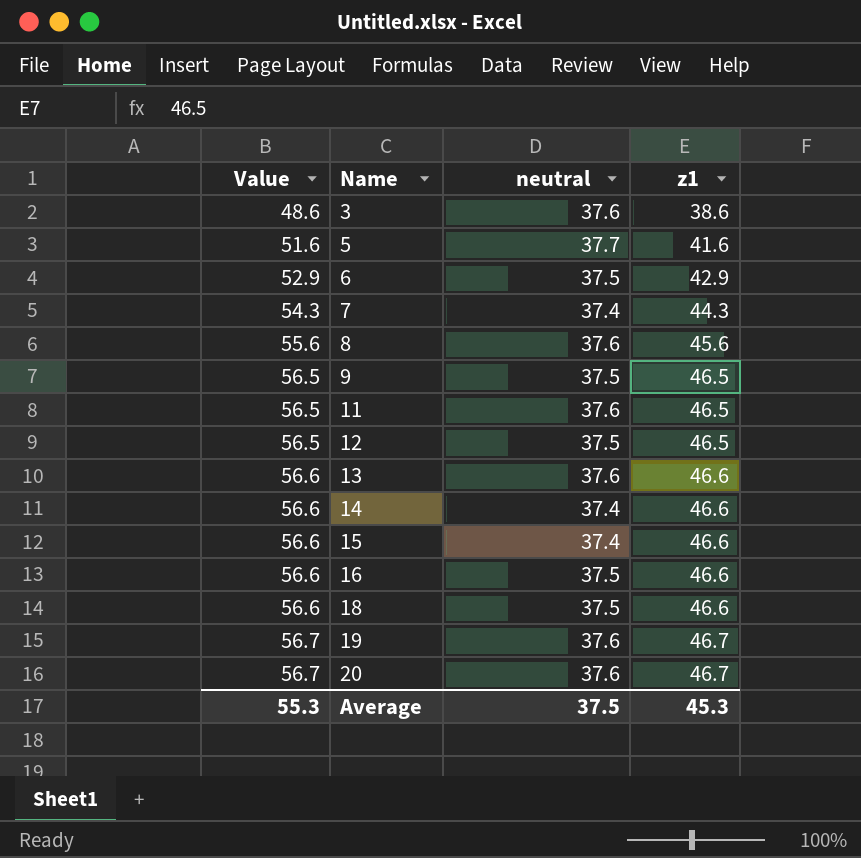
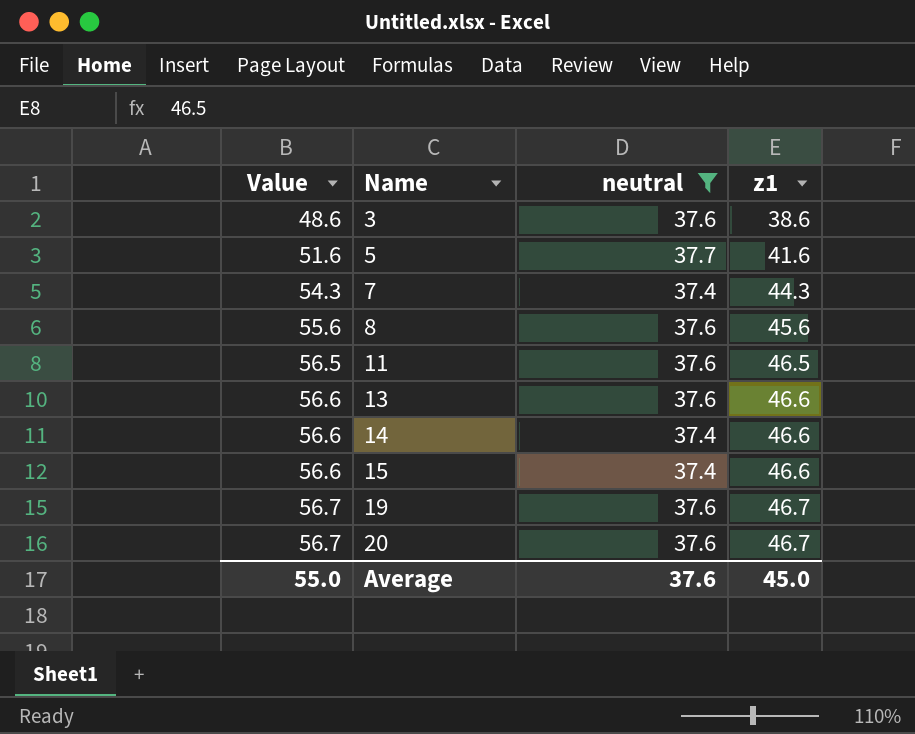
filter: none -> neutral != 37.5
Average | Value: 55.3 -> 55.0
Average | neutral: 37.5 -> 37.6
Average | z1: 45.3 -> 45.0

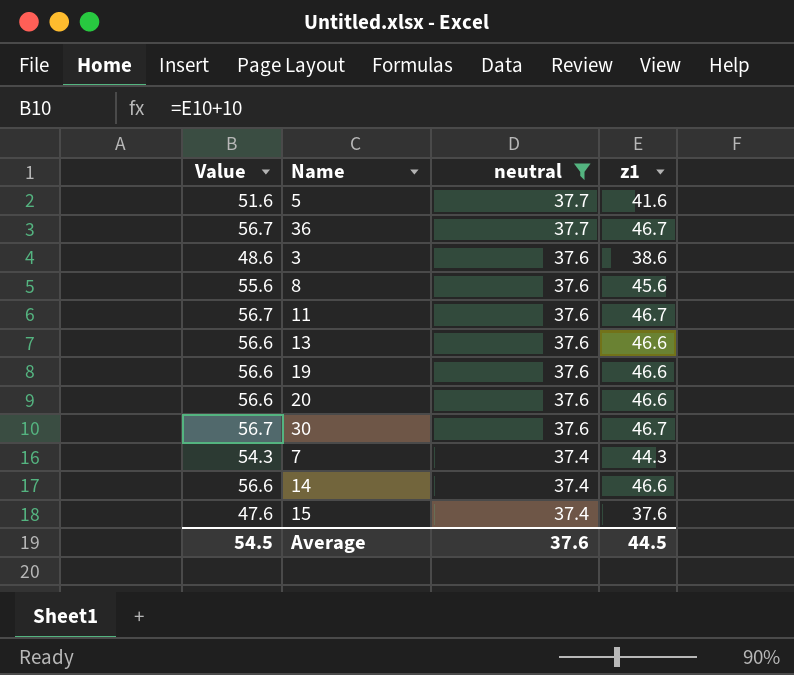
row order: Value ascending -> neutral descending
row 36: none -> 56.7 | 37.7 | 46.7
11 | Value: 56.5 -> 56.7
11 | z1: 46.5 -> 46.7
19 | Value: 56.7 -> 56.6
19 | z1: 46.7 -> 46.6
20 | Value: 56.7 -> 56.6
20 | z1: 46.7 -> 46.6
row 30: none -> 56.7 | 37.6 | 46.7
15 | Value: 56.6 -> 47.6
15 | z1: 46.6 -> 37.6
Average | Value: 55.0 -> 54.5
Average | z1: 45.0 -> 44.5

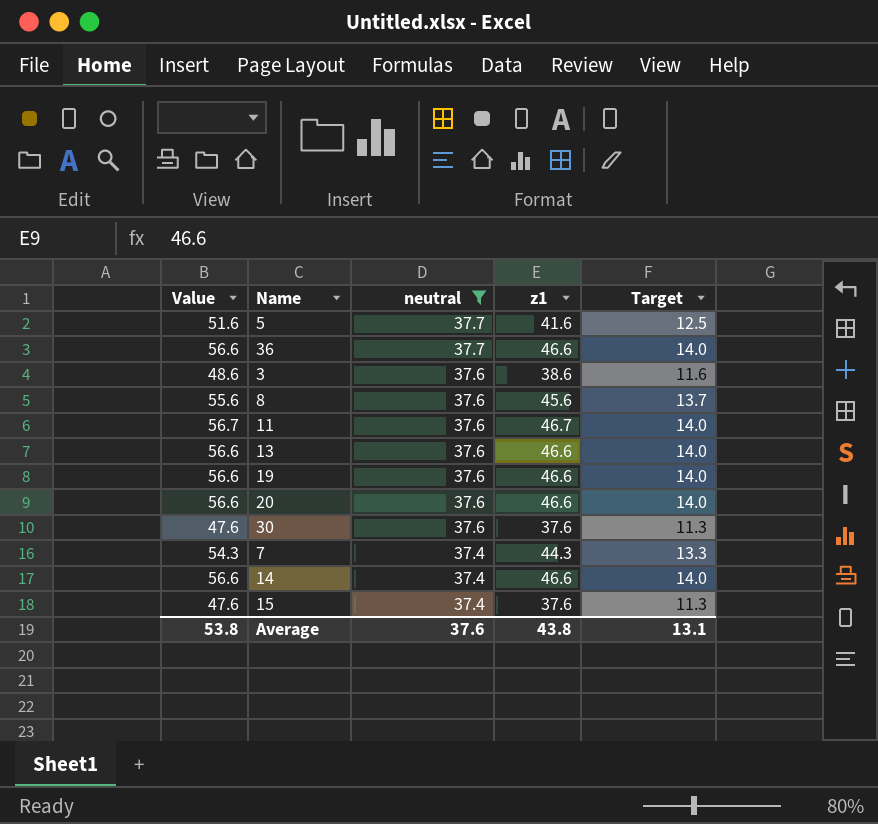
column Target | formula: none -> [z1] * 0.3
36 | Value: 56.7 -> 56.6
36 | z1: 46.7 -> 46.6
30 | Value: 56.7 -> 47.6
30 | z1: 46.7 -> 37.6
Average | Value: 54.5 -> 53.8
Average | z1: 44.5 -> 43.8

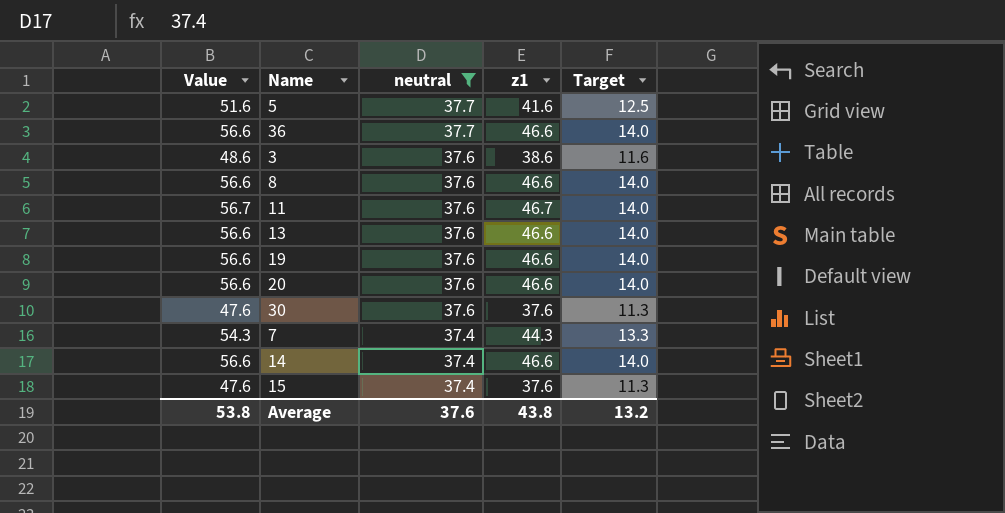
8 | Value: 55.6 -> 56.6
8 | z1: 45.6 -> 46.6
8 | Target: 13.7 -> 14.0
Average | Target: 13.1 -> 13.2

